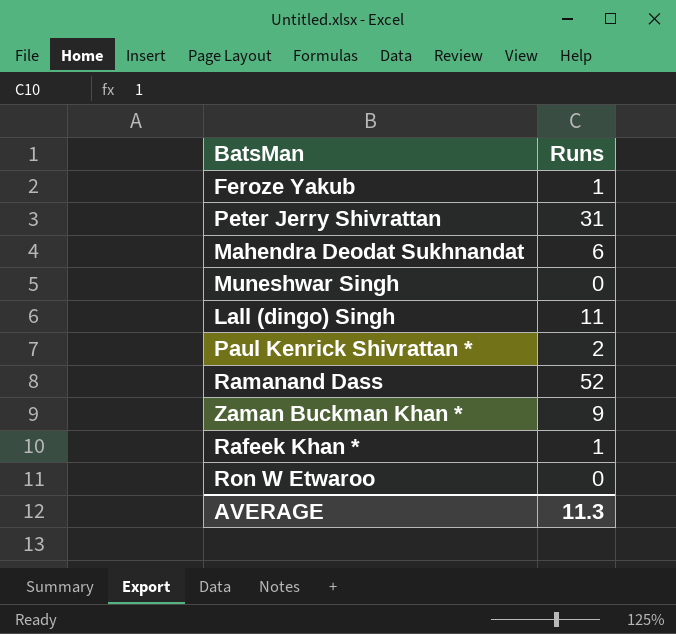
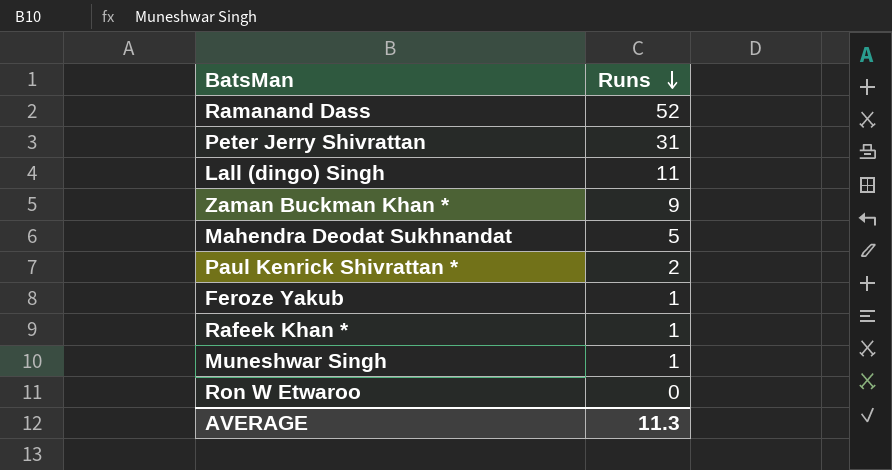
row order: none -> Runs descending
Mahendra Deodat Sukhnandat | Runs: 6 -> 5
Muneshwar Singh | Runs: 0 -> 1

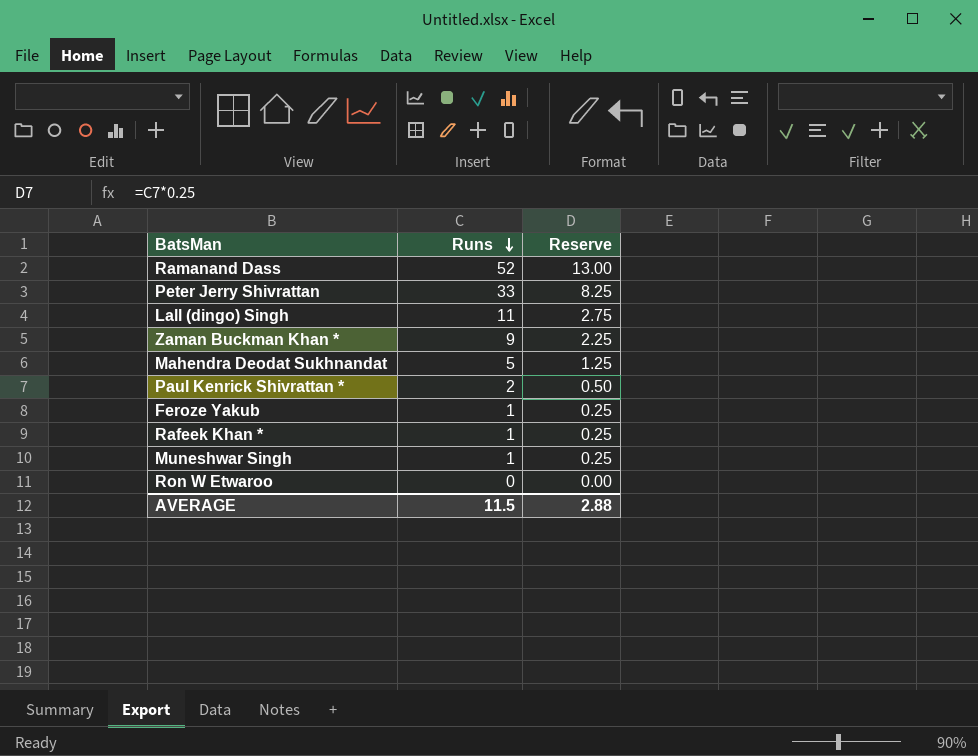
column Reserve | formula: none -> [Runs] * 0.25
Peter Jerry Shivrattan | Runs: 31 -> 33
AVERAGE | Runs: 11.3 -> 11.5

